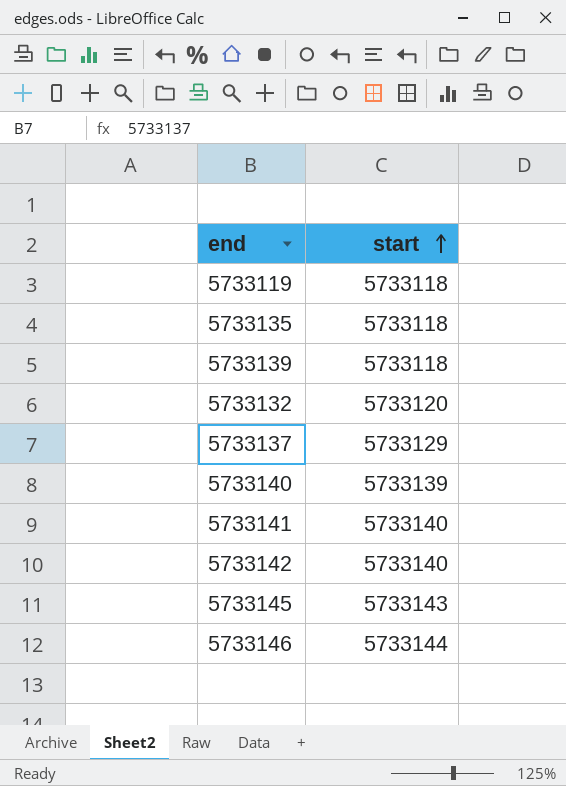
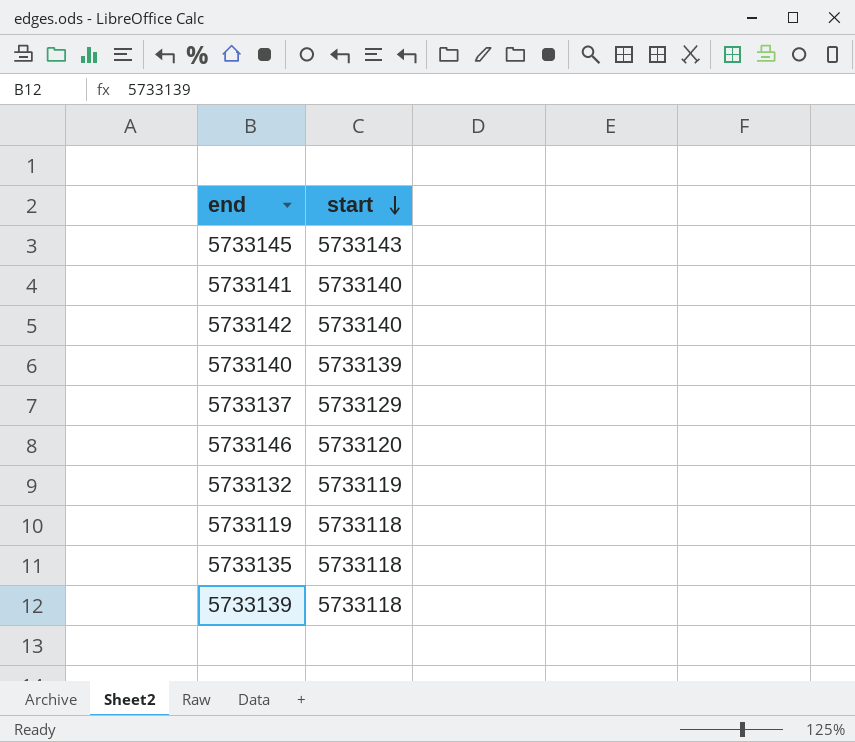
row order: start ascending -> start descending
5733146 | start: 5733144 -> 5733120
5733132 | start: 5733120 -> 5733119

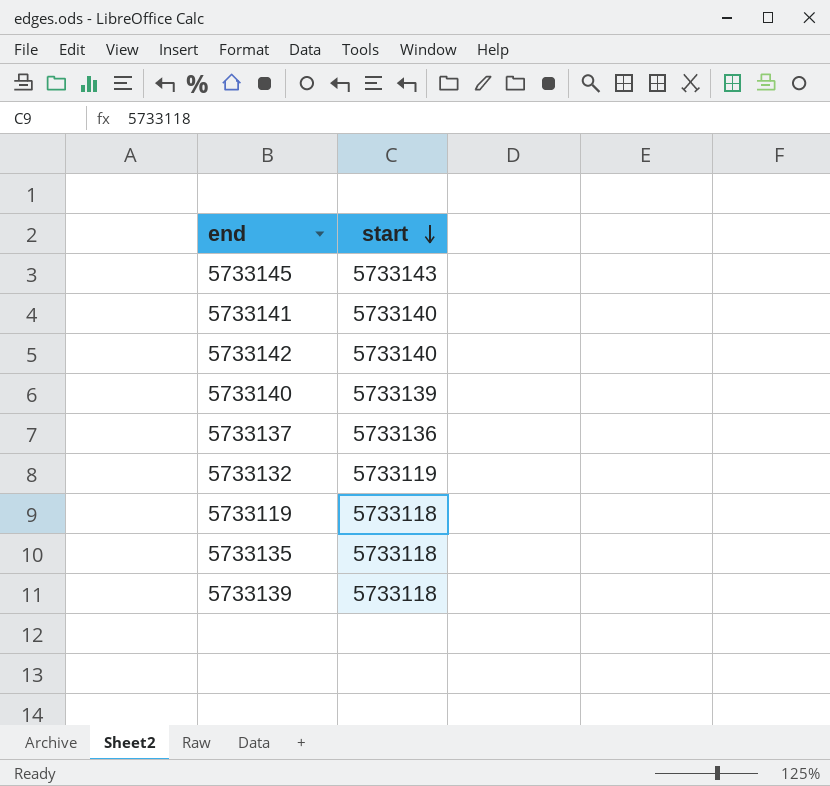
row 5733146: 5733120 -> none
5733137 | start: 5733129 -> 5733136

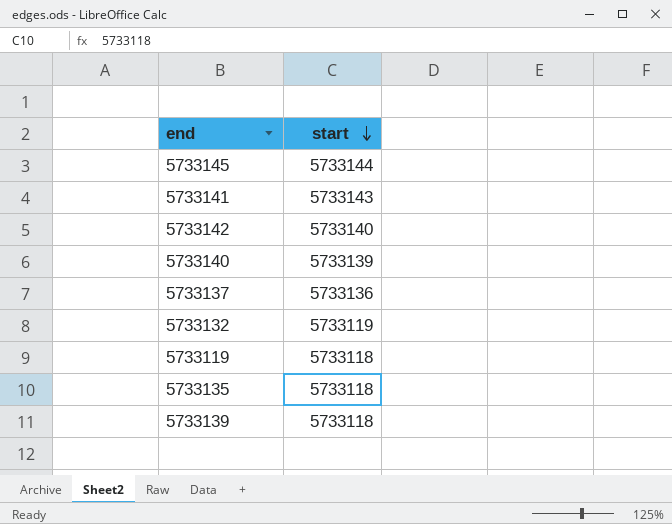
5733145 | start: 5733143 -> 5733144
5733141 | start: 5733140 -> 5733143

